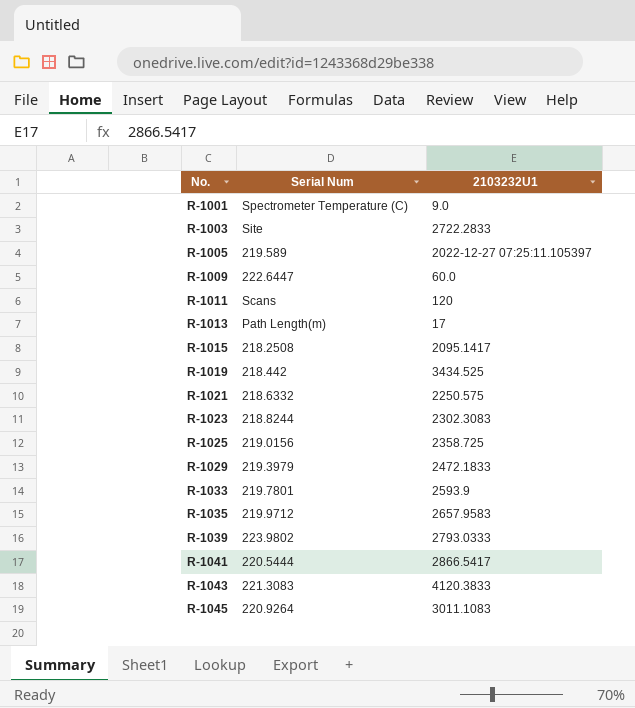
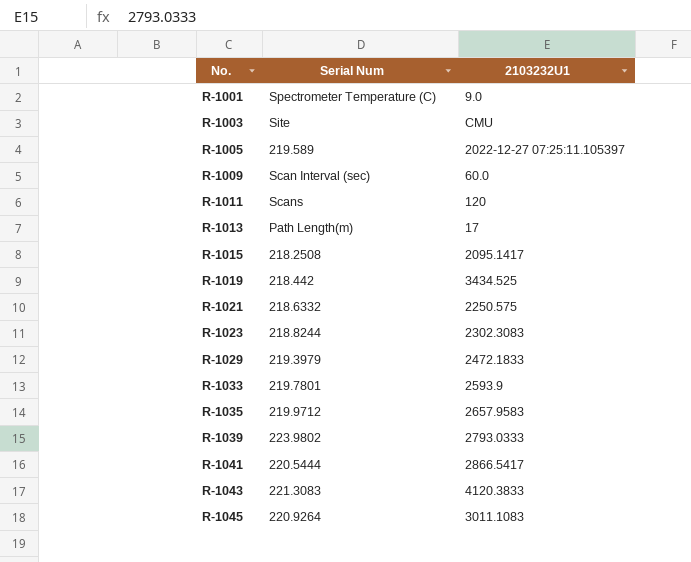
row R-1025: 219.0156 | 2358.725 -> none
R-1003 | 2103232U1: 2722.2833 -> CMU
R-1009 | Serial Num: 222.6447 -> Scan Interval (sec)

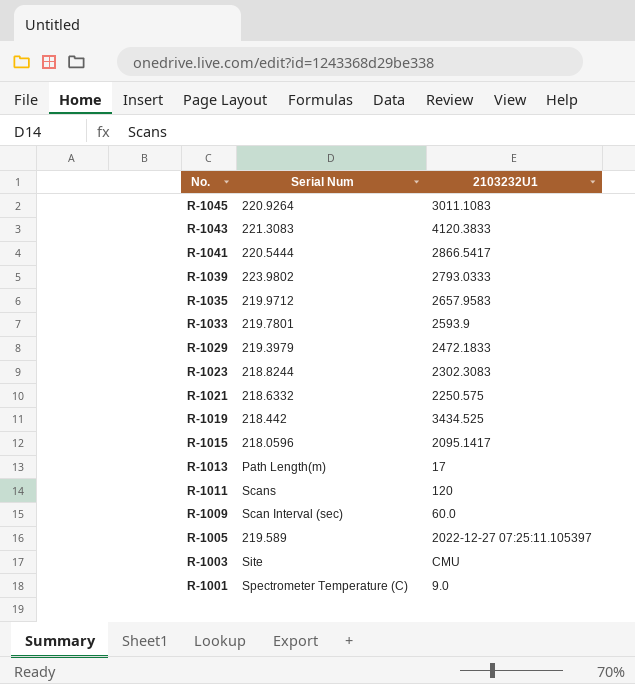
row order: No. ascending -> No. descending
R-1015 | Serial Num: 218.2508 -> 218.0596

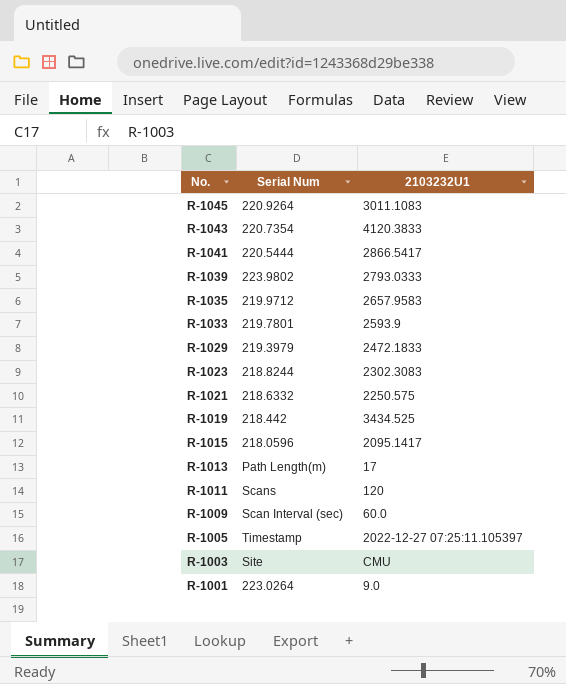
R-1043 | Serial Num: 221.3083 -> 220.7354
R-1005 | Serial Num: 219.589 -> Timestamp
R-1001 | Serial Num: Spectrometer Temperature (C) -> 223.0264

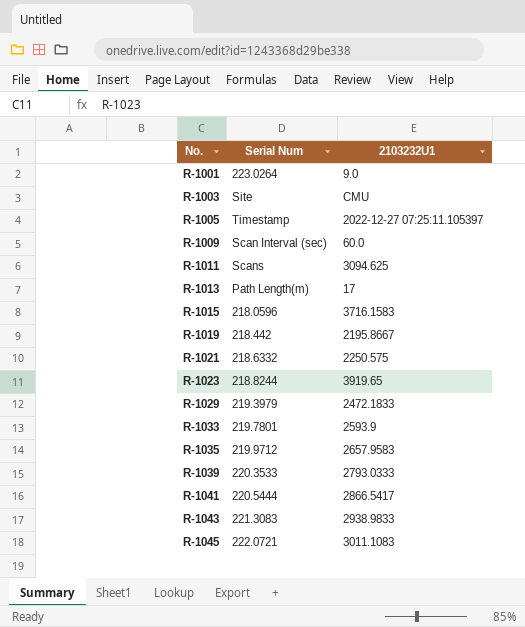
row order: No. descending -> No. ascending
R-1011 | 2103232U1: 120 -> 3094.625
R-1015 | 2103232U1: 2095.1417 -> 3716.1583
R-1019 | 2103232U1: 3434.525 -> 2195.8667
R-1023 | 2103232U1: 2302.3083 -> 3919.65
R-1039 | Serial Num: 223.9802 -> 220.3533
R-1043 | Serial Num: 220.7354 -> 221.3083
R-1043 | 2103232U1: 4120.3833 -> 2938.9833
R-1045 | Serial Num: 220.9264 -> 222.0721

